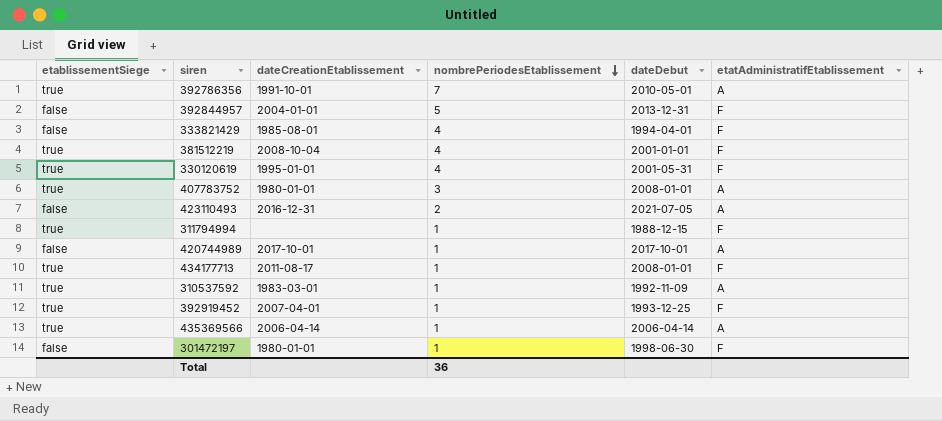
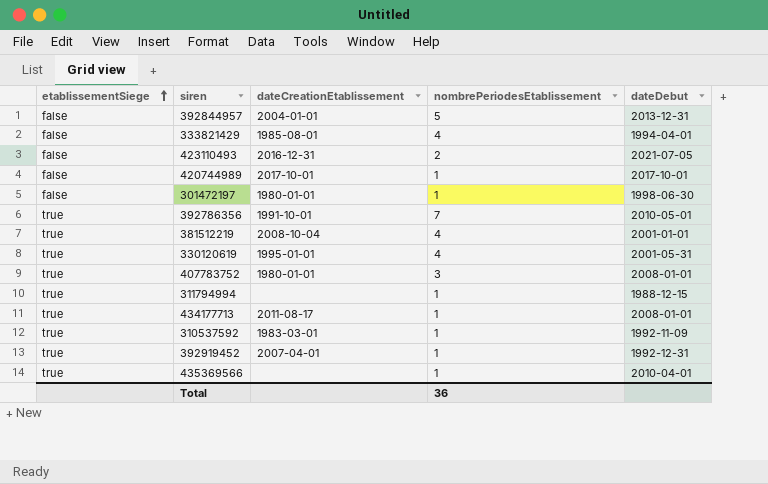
row order: nombrePeriodesEtablissement descending -> etablissementSiege ascending
column etatAdministratifEtablissement | position: 6 -> none
392919452 | dateDebut: 1993-12-25 -> 1992-12-31
435369566 | dateCreationEtablissement: 2006-04-14 -> none
435369566 | dateDebut: 2006-04-14 -> 2010-04-01

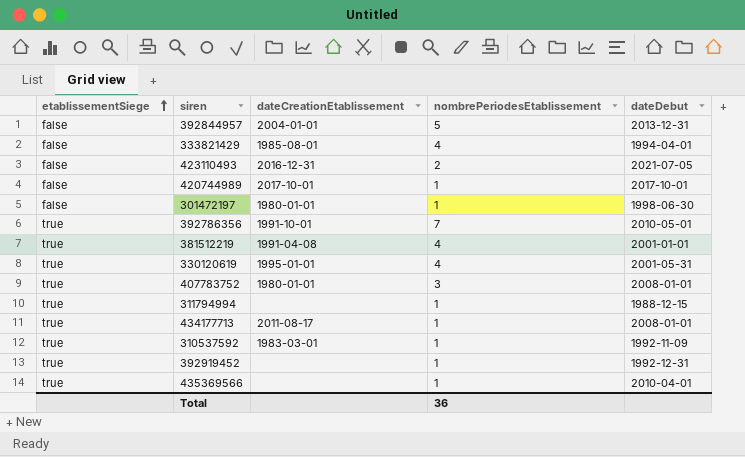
381512219 | dateCreationEtablissement: 2008-10-04 -> 1991-04-08
392919452 | dateCreationEtablissement: 2007-04-01 -> none

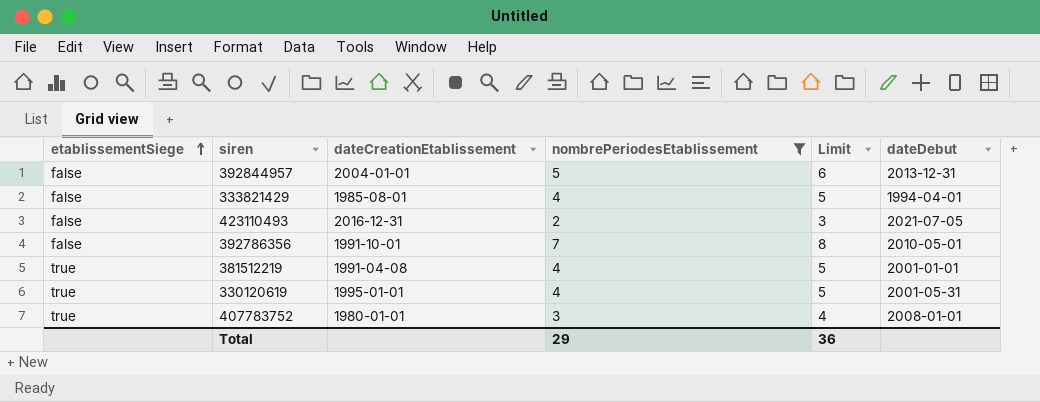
filter: none -> nombrePeriodesEtablissement != 1
column Limit | formula: none -> [nombrePeriodesEtablissement] + 1
392786356 | etablissementSiege: true -> false
Total | nombrePeriodesEtablissement: 36 -> 29

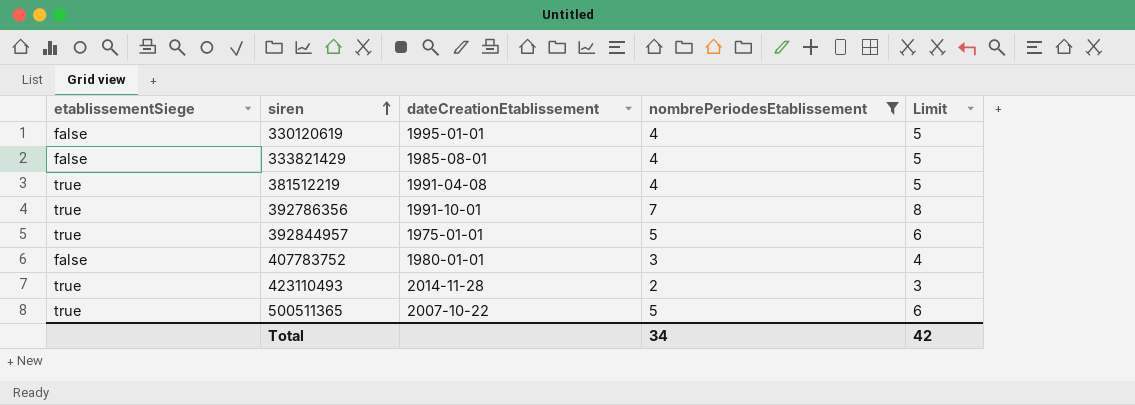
row order: etablissementSiege ascending -> siren ascending
column dateDebut | position: 6 -> none
330120619 | etablissementSiege: true -> false
392786356 | etablissementSiege: false -> true
392844957 | etablissementSiege: false -> true
392844957 | dateCreationEtablissement: 2004-01-01 -> 1975-01-01
407783752 | etablissementSiege: true -> false
423110493 | etablissementSiege: false -> true
423110493 | dateCreationEtablissement: 2016-12-31 -> 2014-11-28
row 500511365: none -> true | 2007-10-22 | 5 | 6
Total | nombrePeriodesEtablissement: 29 -> 34
Total | Limit: 36 -> 42

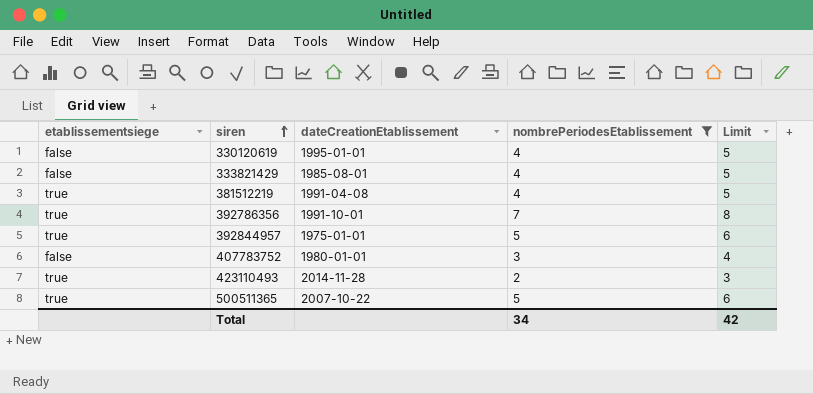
column name: etablissementSiege -> etablissementsiege

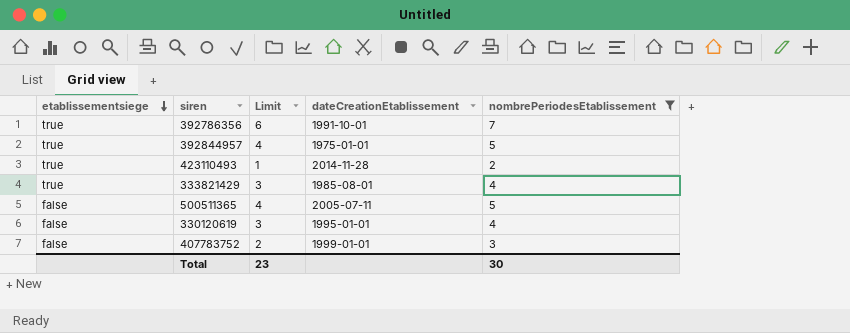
row order: siren ascending -> etablissementsiege descending
column Limit | formula: [nombrePeriodesEtablissement] + 1 -> [nombrePeriodesEtablissement] - 1
column Limit | position: 5 -> 3
row 381512219: true | 1991-04-08 | 4 | 5 -> none
333821429 | etablissementsiege: false -> true
500511365 | etablissementsiege: true -> false
500511365 | dateCreationEtablissement: 2007-10-22 -> 2005-07-11
407783752 | dateCreationEtablissement: 1980-01-01 -> 1999-01-01
Total | Limit: 42 -> 23
Total | nombrePeriodesEtablissement: 34 -> 30

